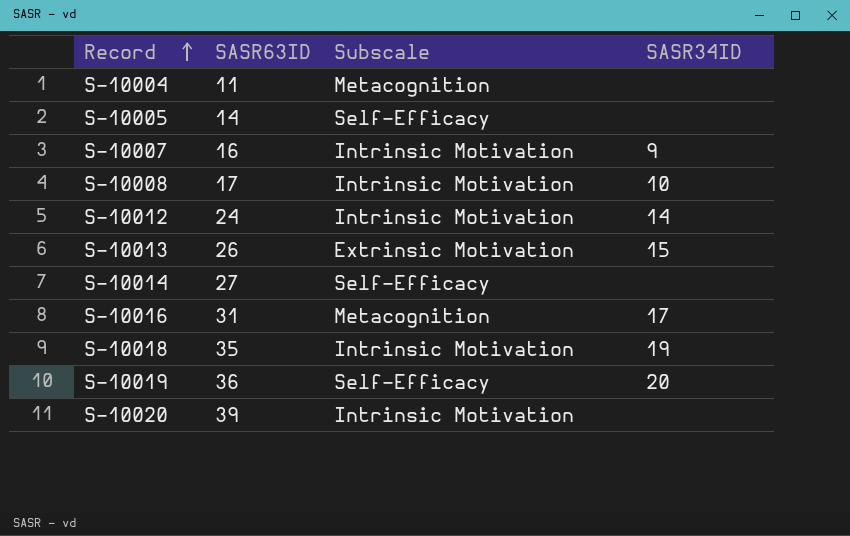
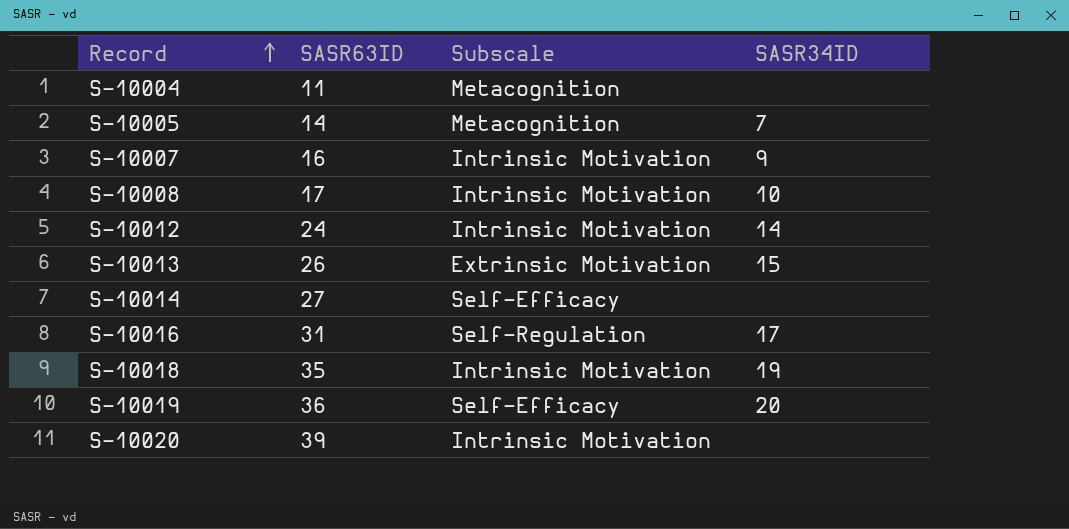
S-10005 | Subscale: Self-Efficacy -> Metacognition
S-10005 | SASR34ID: none -> 7
S-10016 | Subscale: Metacognition -> Self-Regulation

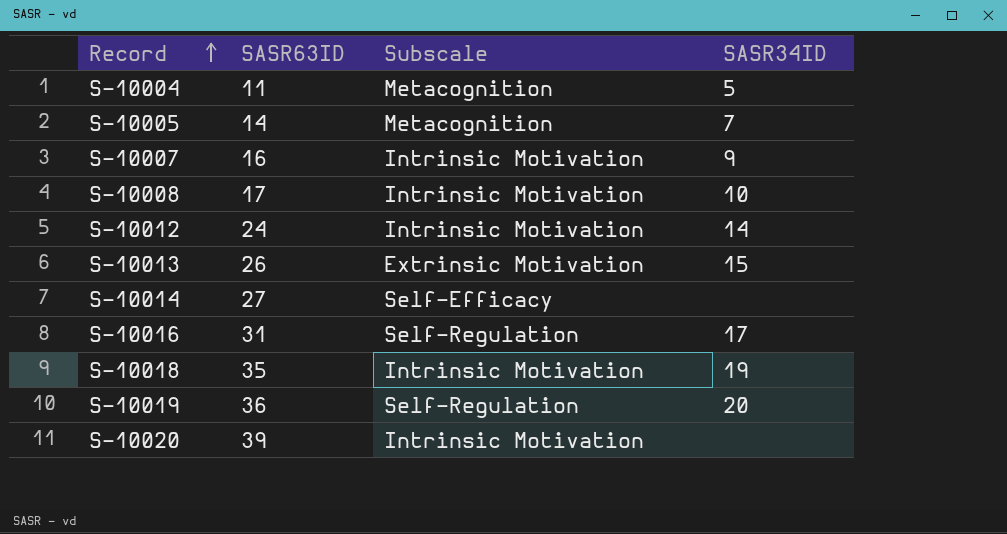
S-10004 | SASR34ID: none -> 5
S-10019 | Subscale: Self-Efficacy -> Self-Regulation

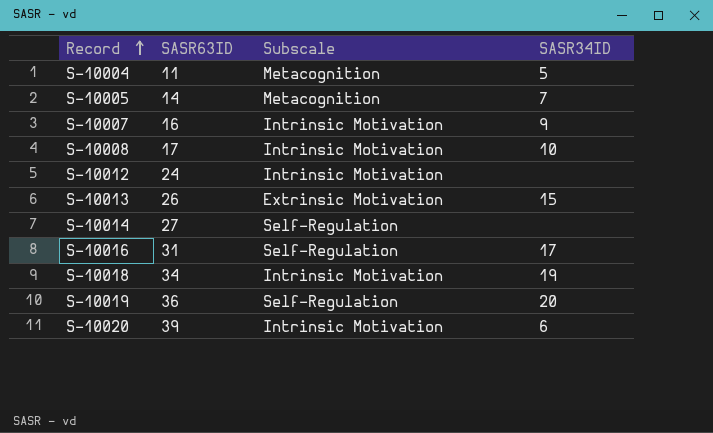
S-10012 | SASR34ID: 14 -> none
S-10014 | Subscale: Self-Efficacy -> Self-Regulation
S-10018 | SASR63ID: 35 -> 34
S-10020 | SASR34ID: none -> 6

